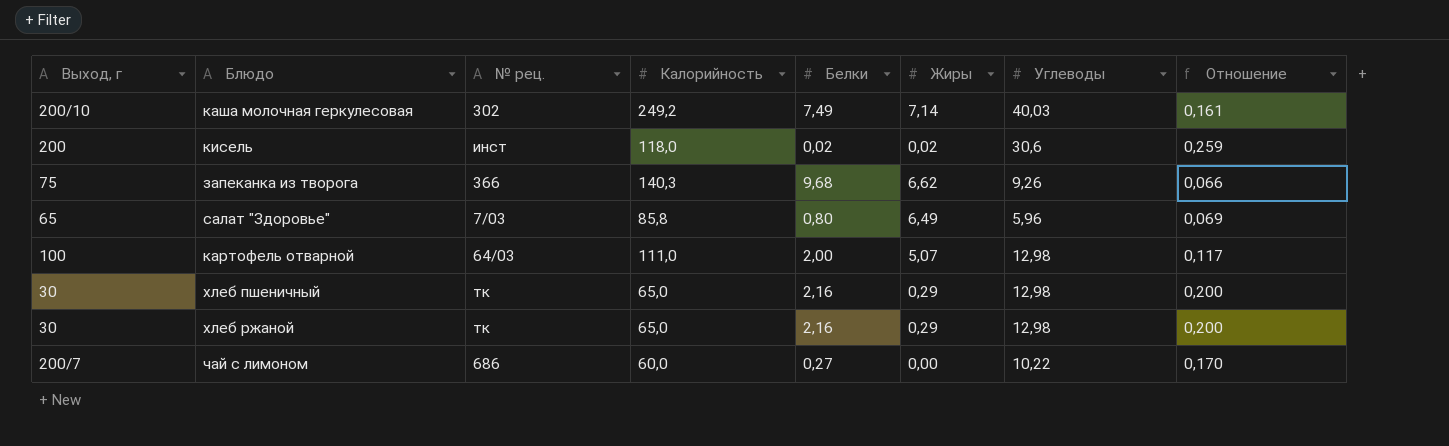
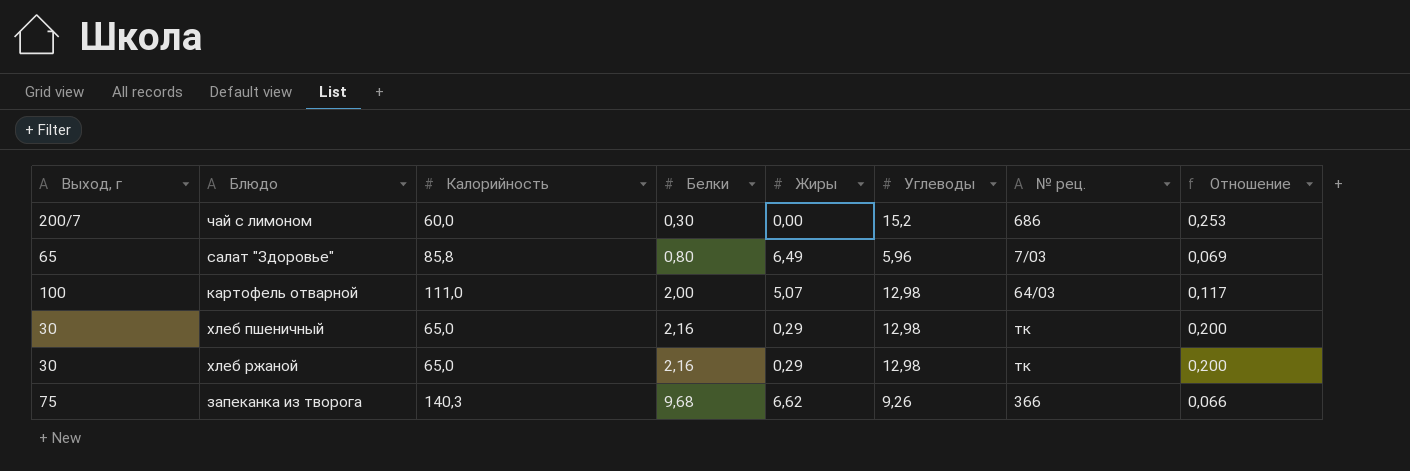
row order: none -> Белки ascending
column № рец. | position: 3 -> 7
row каша молочная геркулесовая: 200/10 | 302 | 249,2 | 7,49 | 7,14 | 40,03 | 0,161 -> none
row кисель: 200 | инст | 118,0 | 0,02 | 0,02 | 30,6 | 0,259 -> none
чай с лимоном | Белки: 0,27 -> 0,30
чай с лимоном | Углеводы: 10,22 -> 15,2
чай с лимоном | Отношение: 0,170 -> 0,253

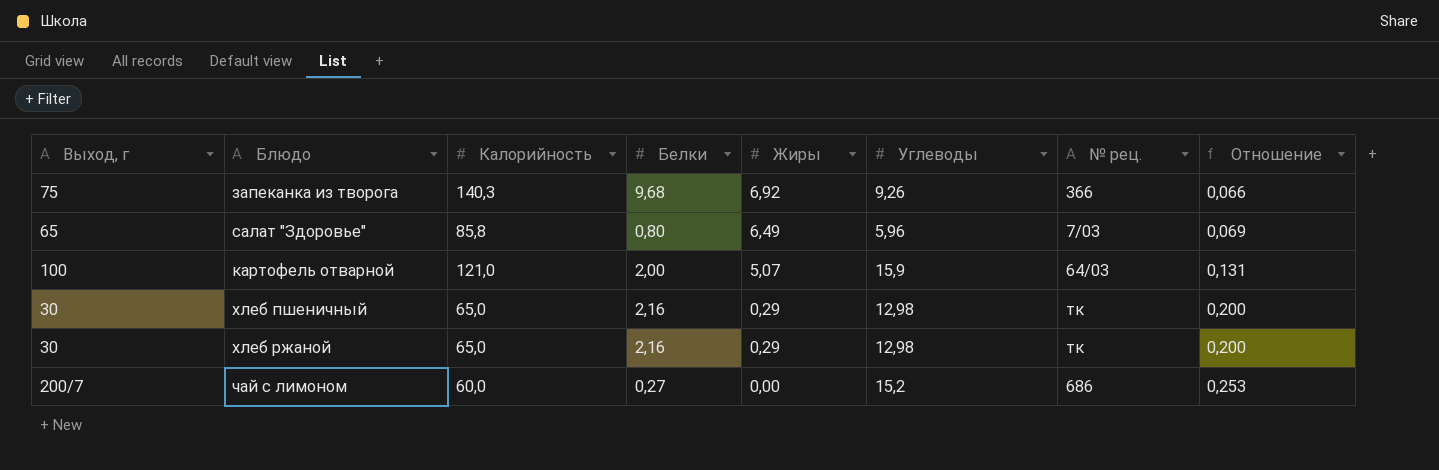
row order: Белки ascending -> Жиры descending
запеканка из творога | Жиры: 6,62 -> 6,92
картофель отварной | Калорийность: 111,0 -> 121,0
картофель отварной | Углеводы: 12,98 -> 15,9
картофель отварной | Отношение: 0,117 -> 0,131
чай с лимоном | Белки: 0,30 -> 0,27

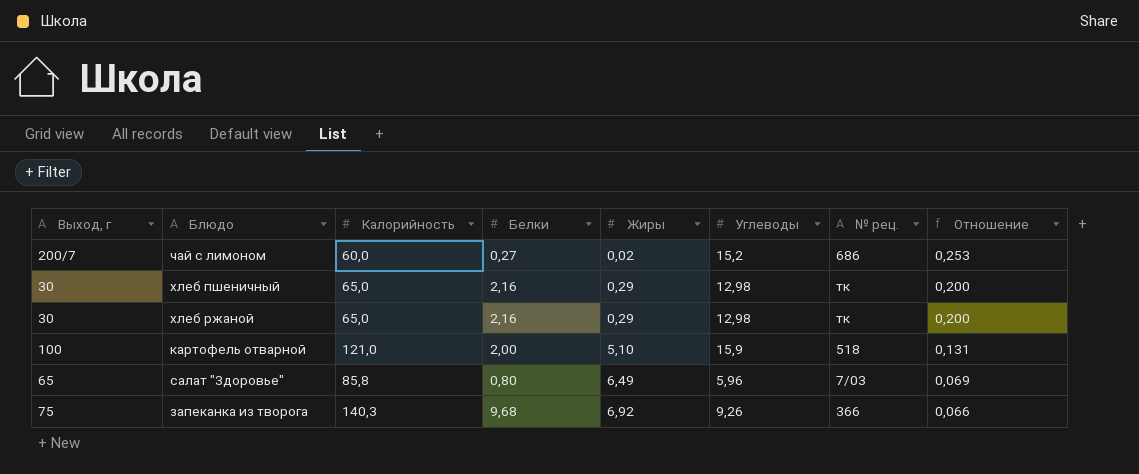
row order: Жиры descending -> Жиры ascending
чай с лимоном | Жиры: 0,00 -> 0,02
картофель отварной | Жиры: 5,07 -> 5,10
картофель отварной | № рец.: 64/03 -> 518

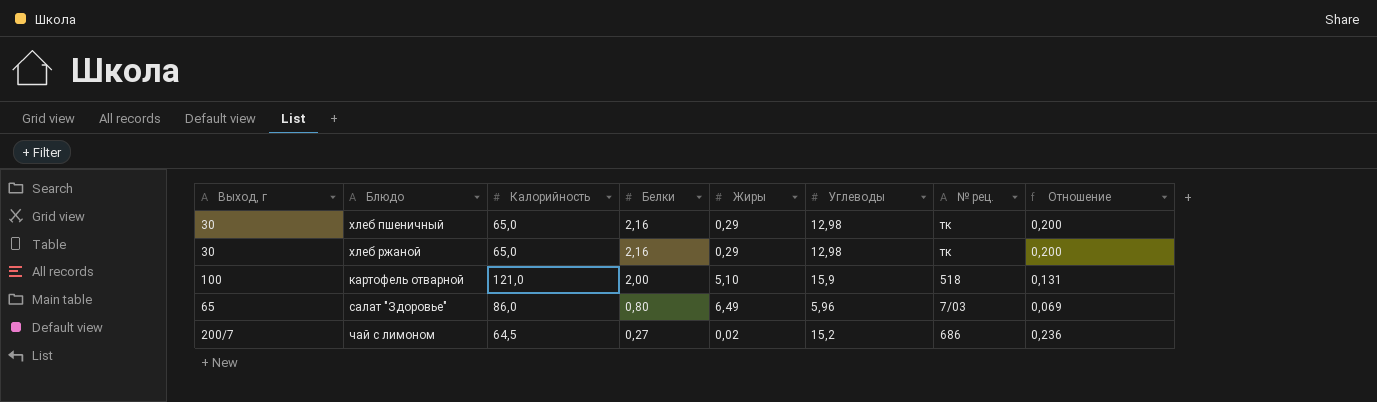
row order: Жиры ascending -> Белки descending
row запеканка из творога: 75 | 140,3 | 9,68 | 6,92 | 9,26 | 366 | 0,066 -> none
салат "Здоровье" | Калорийность: 85,8 -> 86,0
чай с лимоном | Калорийность: 60,0 -> 64,5
чай с лимоном | Отношение: 0,253 -> 0,236

